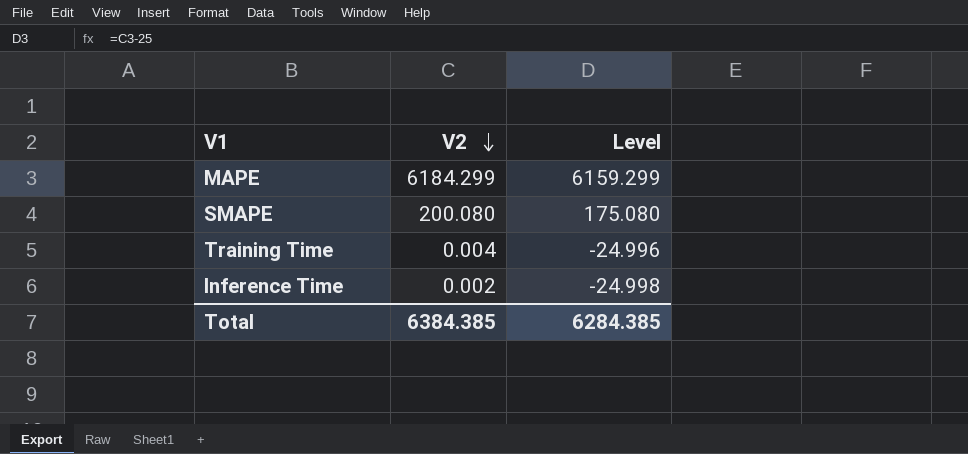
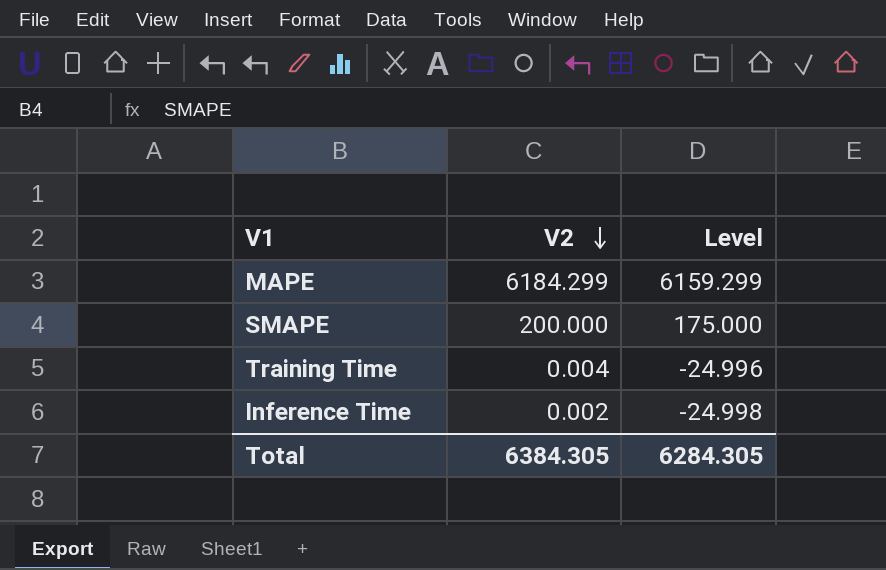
SMAPE | V2: 200.080 -> 200.000
SMAPE | Level: 175.080 -> 175.000
Total | V2: 6384.385 -> 6384.305
Total | Level: 6284.385 -> 6284.305

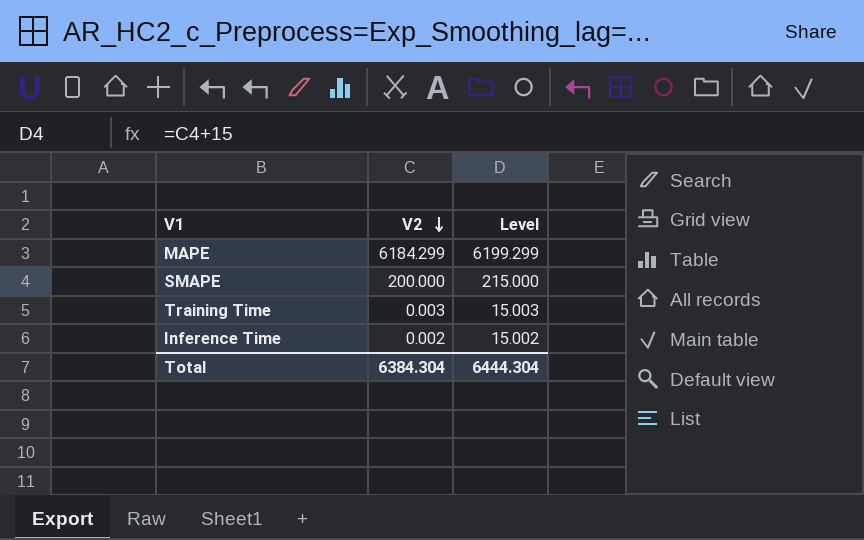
column Level | formula: [V2] - 25 -> [V2] + 15
Training Time | V2: 0.004 -> 0.003
Total | V2: 6384.305 -> 6384.304
Total | Level: 6284.305 -> 6444.304

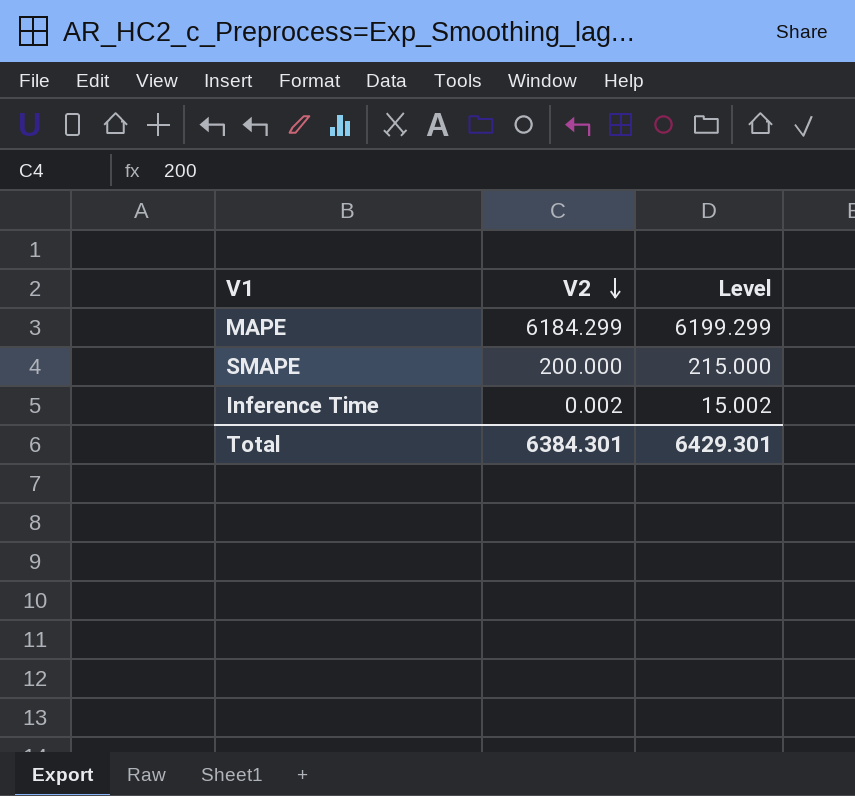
row Training Time: 0.003 | 15.003 -> none
Total | V2: 6384.304 -> 6384.301
Total | Level: 6444.304 -> 6429.301

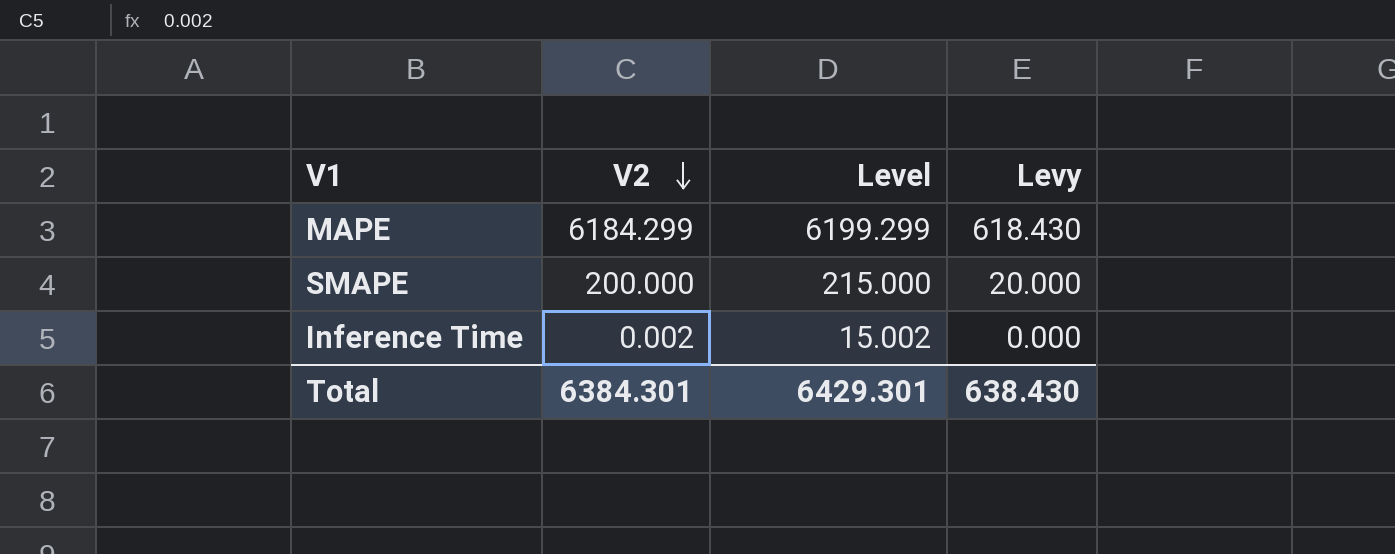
column Levy | formula: none -> [V2] * 0.1

